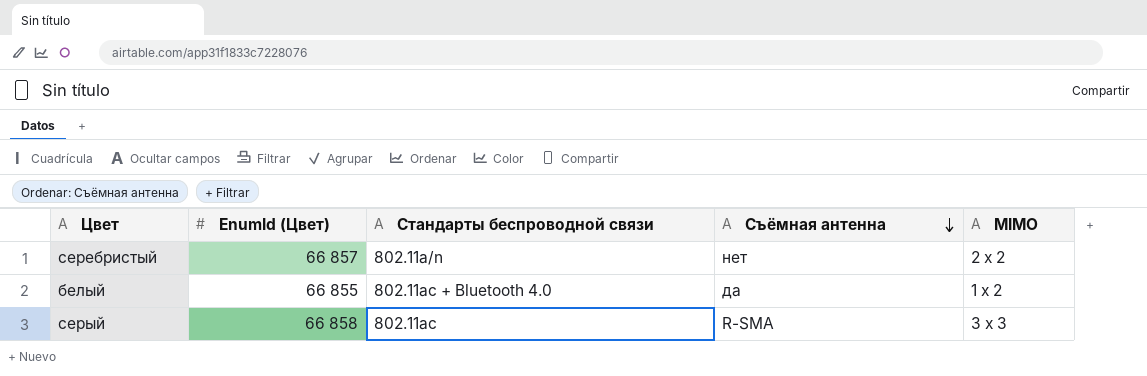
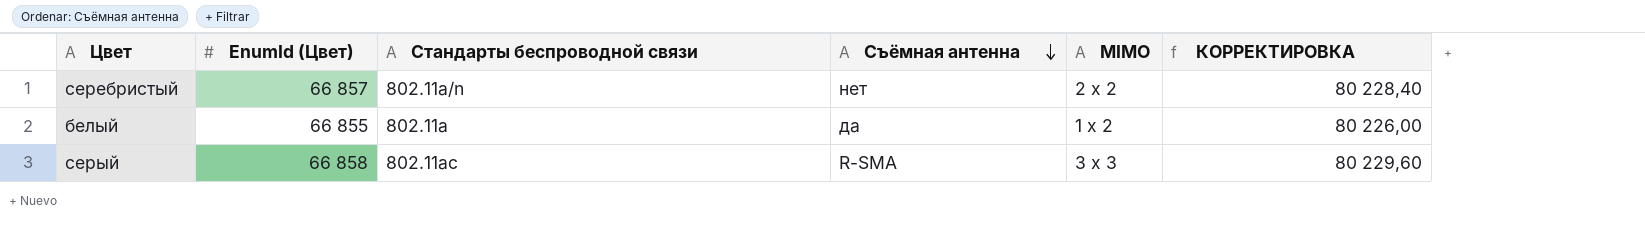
column КОРРЕКТИРОВКА | formula: none -> [EnumId (Цвет)] * 1,2
белый | Стандарты беспроводной связи: 802.11ac + Bluetooth 4.0 -> 802.11a

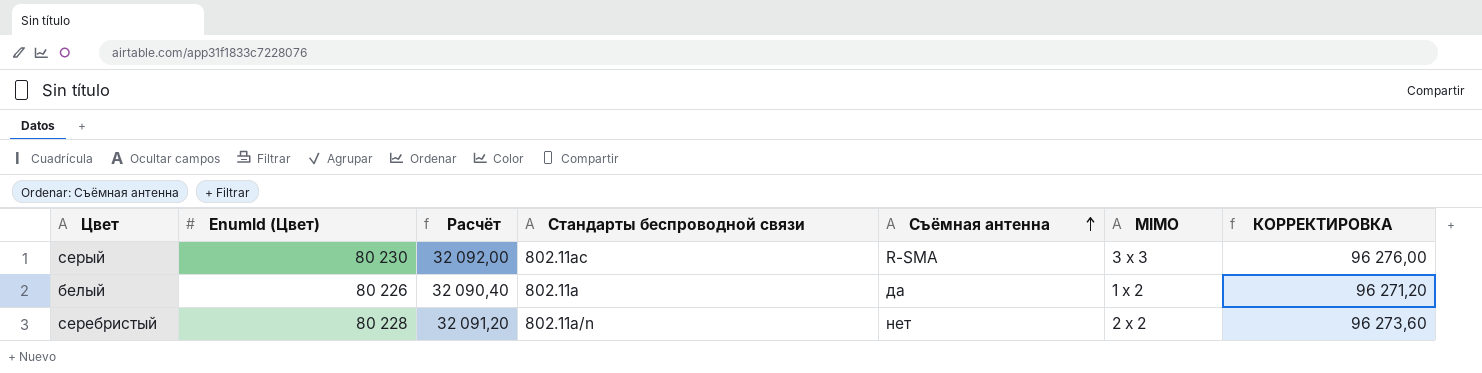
row order: Съёмная антенна descending -> Съёмная антенна ascending
column Расчёт | formula: none -> [EnumId (Цвет)] * 0,4
серый | EnumId (Цвет): 66 858 -> 80 230
серый | КОРРЕКТИРОВКА: 80 229,60 -> 96 276,00
белый | EnumId (Цвет): 66 855 -> 80 226
белый | КОРРЕКТИРОВКА: 80 226,00 -> 96 271,20
серебристый | EnumId (Цвет): 66 857 -> 80 228
серебристый | КОРРЕКТИРОВКА: 80 228,40 -> 96 273,60

